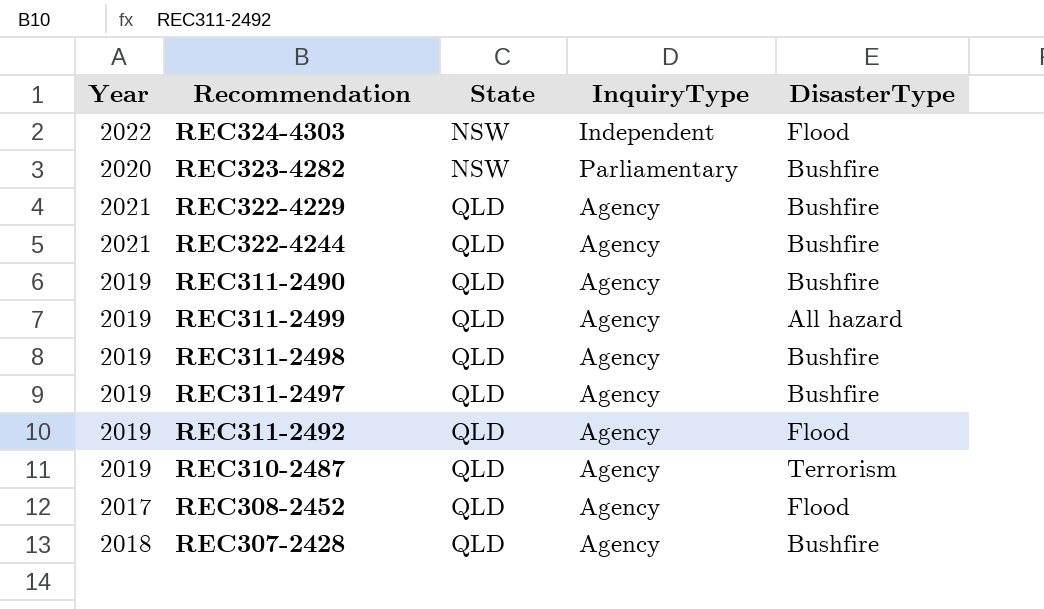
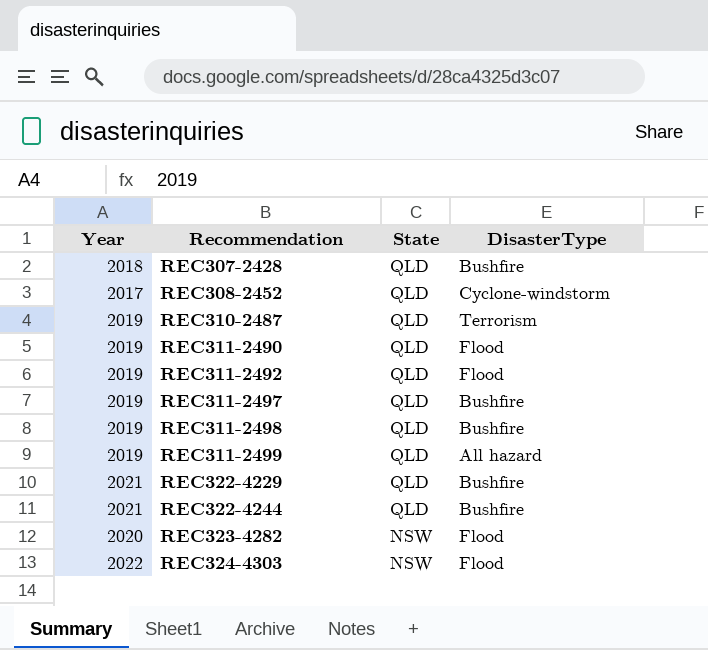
row order: State ascending -> Recommendation ascending
column InquiryType | position: 4 -> none
REC308-2452 | DisasterType: Flood -> Cyclone-windstorm
REC311-2490 | DisasterType: Bushfire -> Flood
REC323-4282 | DisasterType: Bushfire -> Flood

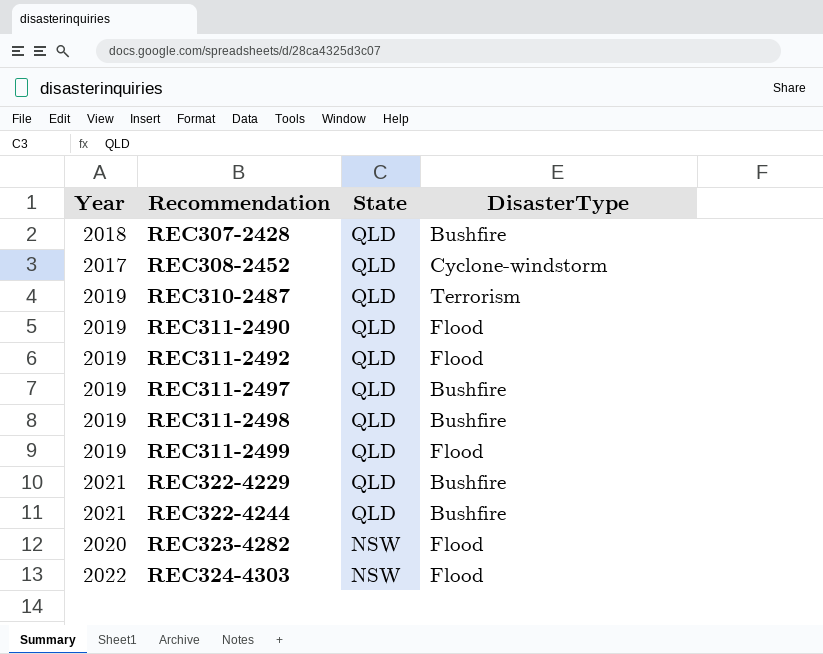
REC311-2499 | DisasterType: All hazard -> Flood

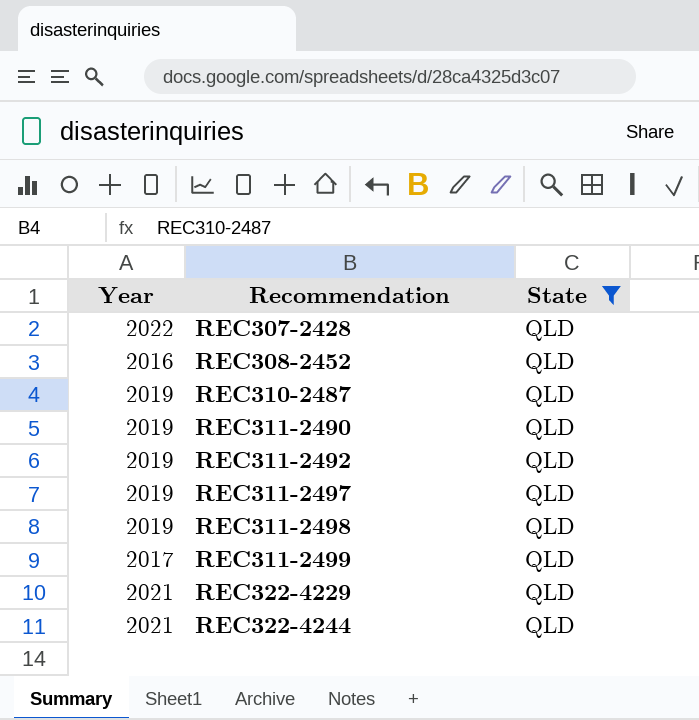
filter: none -> State = QLD
column DisasterType | position: 4 -> none
REC307-2428 | Year: 2018 -> 2022
REC308-2452 | Year: 2017 -> 2016
REC311-2499 | Year: 2019 -> 2017

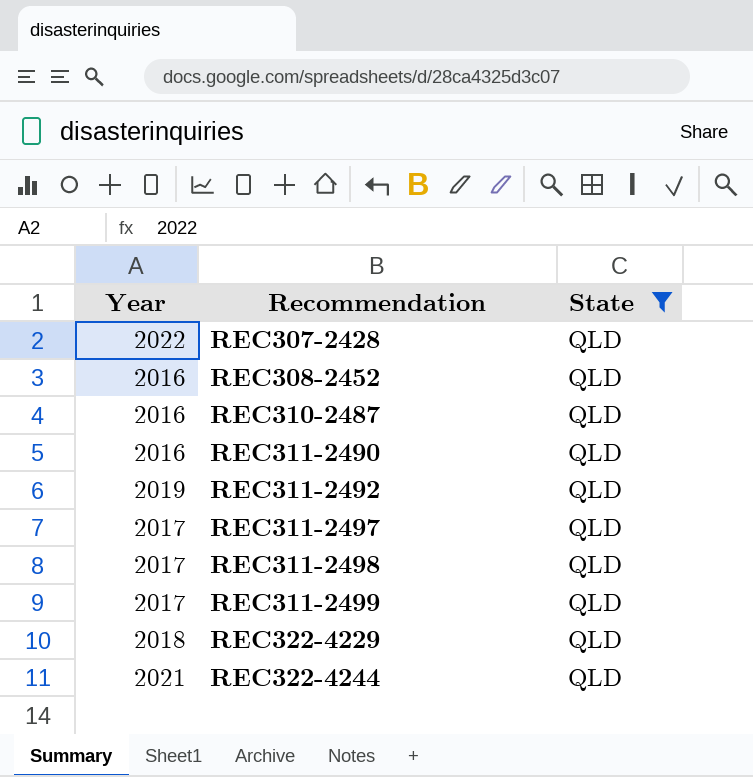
REC310-2487 | Year: 2019 -> 2016
REC311-2490 | Year: 2019 -> 2016
REC311-2497 | Year: 2019 -> 2017
REC311-2498 | Year: 2019 -> 2017
REC322-4229 | Year: 2021 -> 2018

